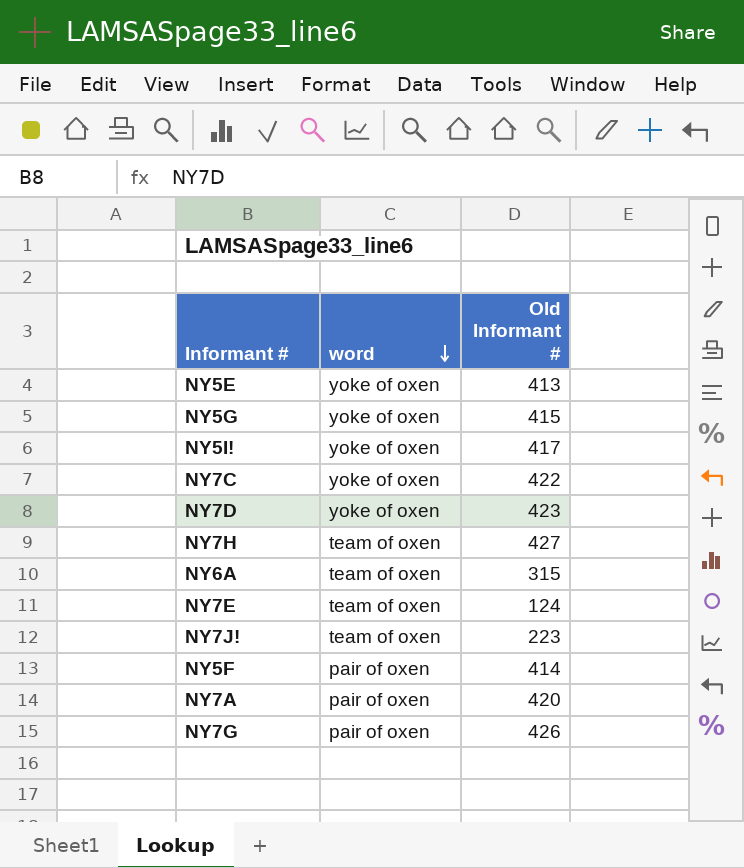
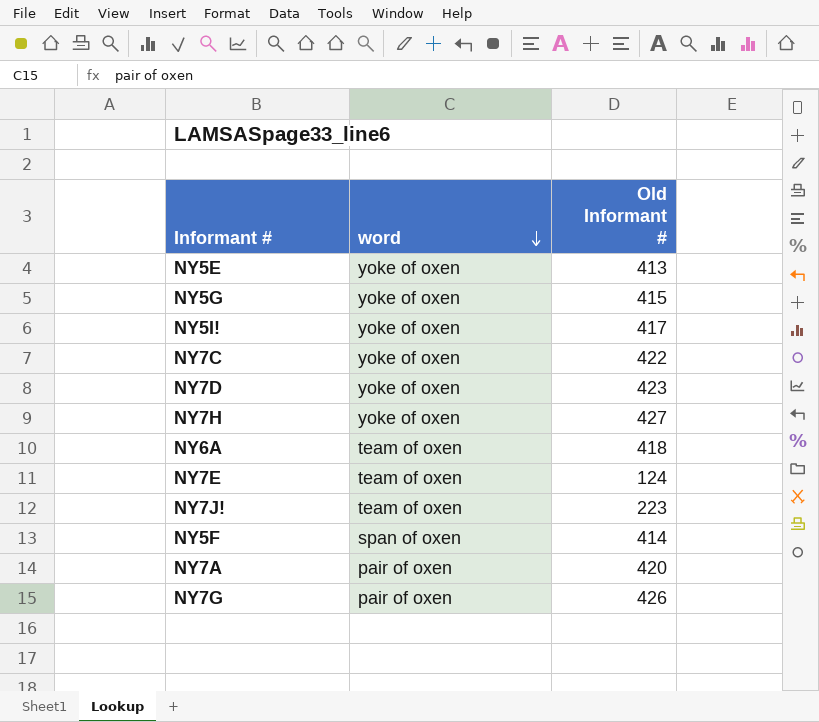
NY7H | word: team of oxen -> yoke of oxen
NY6A | Old Informant #: 315 -> 418
NY5F | word: pair of oxen -> span of oxen

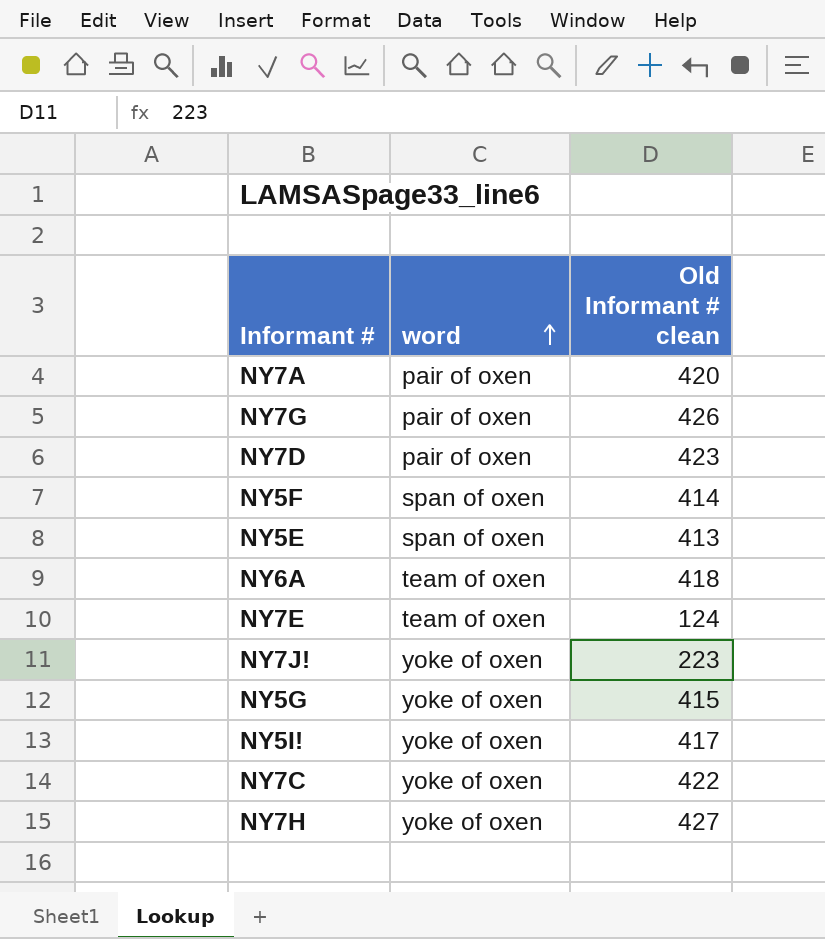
row order: word descending -> word ascending
column name: Old Informant # -> Old Informant # clean
NY7D | word: yoke of oxen -> pair of oxen
NY5E | word: yoke of oxen -> span of oxen
NY7J! | word: team of oxen -> yoke of oxen

